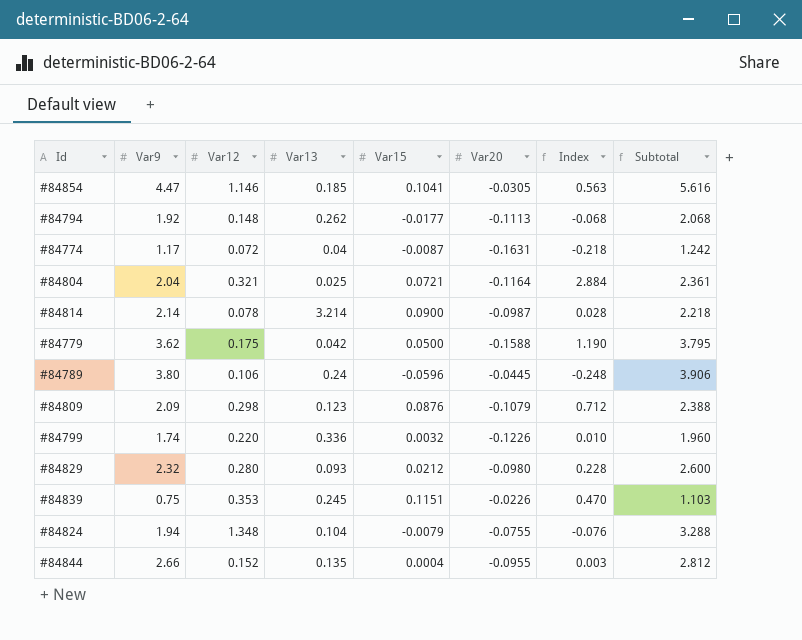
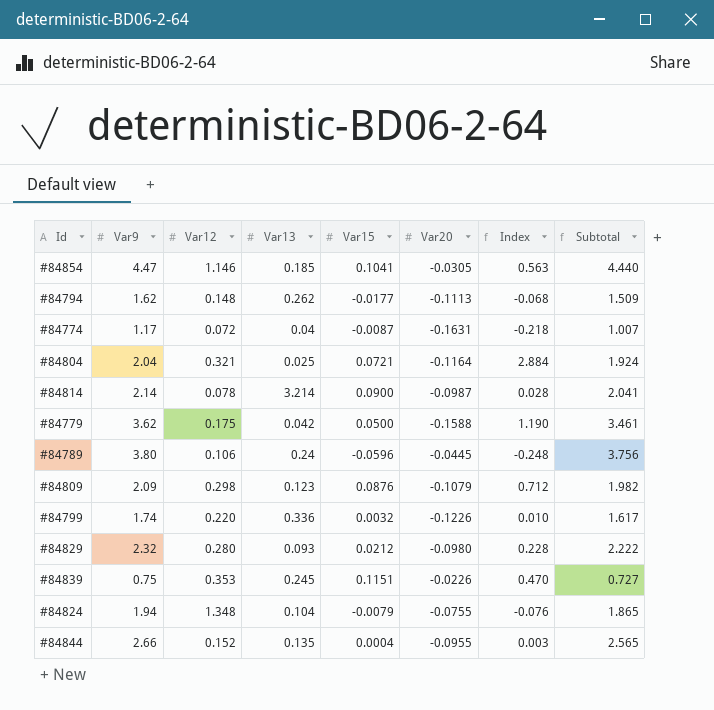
column Subtotal | formula: [Var9] + [Var12] -> [Var9] + [Var20]
#84794 | Var9: 1.92 -> 1.62

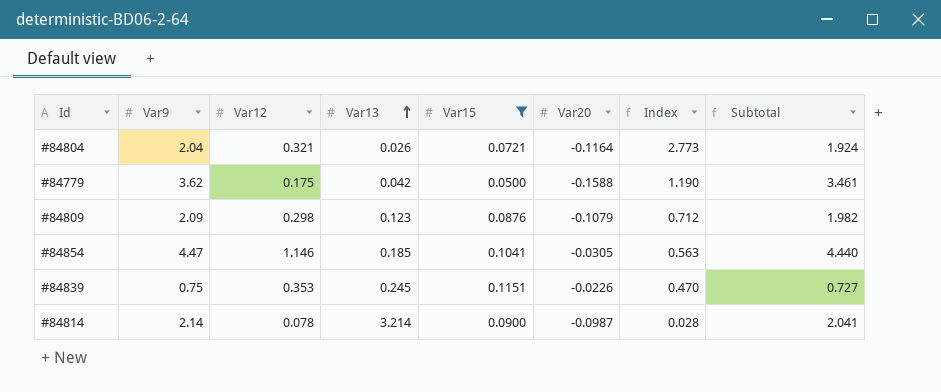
filter: none -> Var15 >= 0.0500
row order: none -> Var13 ascending
#84804 | Var13: 0.025 -> 0.026
#84804 | Index: 2.884 -> 2.773

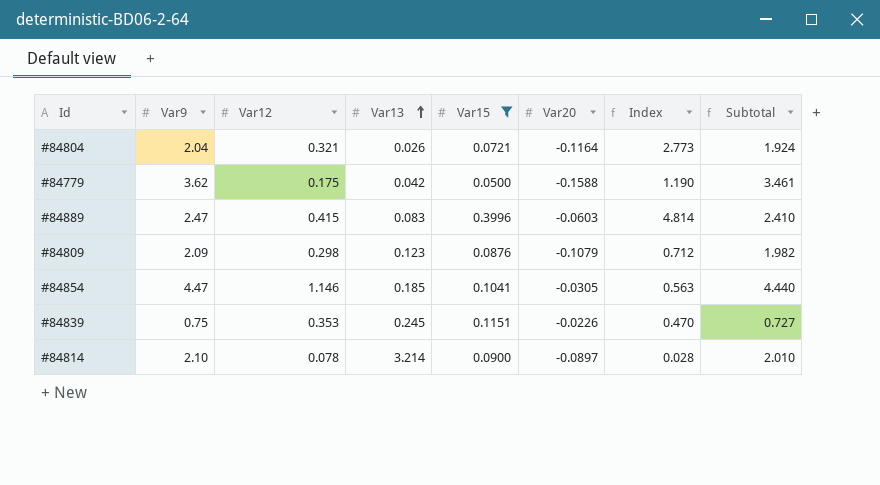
row #84889: none -> 2.47 | 0.415 | 0.083 | 0.3996 | -0.0603 | 4.814 | 2.410
#84814 | Var9: 2.14 -> 2.10
#84814 | Var20: -0.0987 -> -0.0897
#84814 | Subtotal: 2.041 -> 2.010

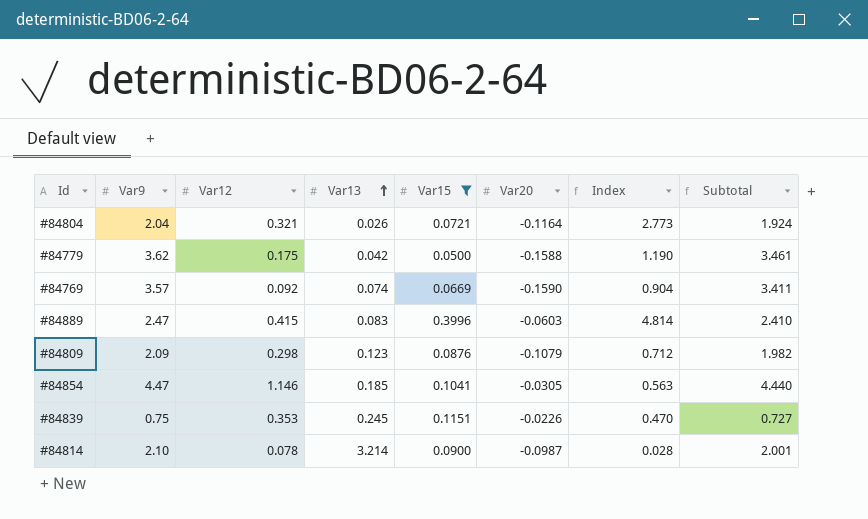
row #84769: none -> 3.57 | 0.092 | 0.074 | 0.0669 | -0.1590 | 0.904 | 3.411
#84814 | Var20: -0.0897 -> -0.0987
#84814 | Subtotal: 2.010 -> 2.001

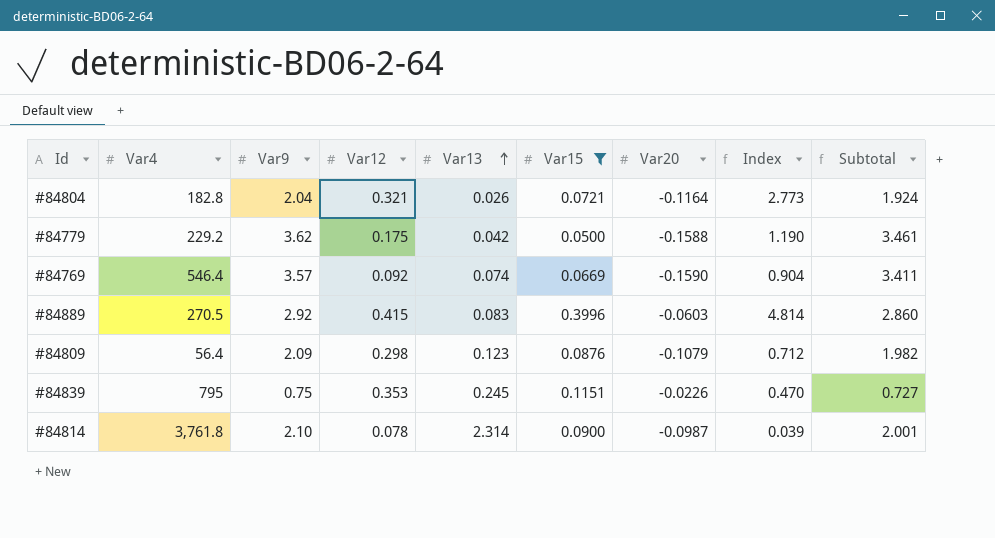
column Var4 | position: none -> 2
row #84854: 4.47 | 1.146 | 0.185 | 0.1041 | -0.0305 | 0.563 | 4.440 -> none
#84889 | Var9: 2.47 -> 2.92
#84889 | Subtotal: 2.410 -> 2.860
#84814 | Var13: 3.214 -> 2.314
#84814 | Index: 0.028 -> 0.039

